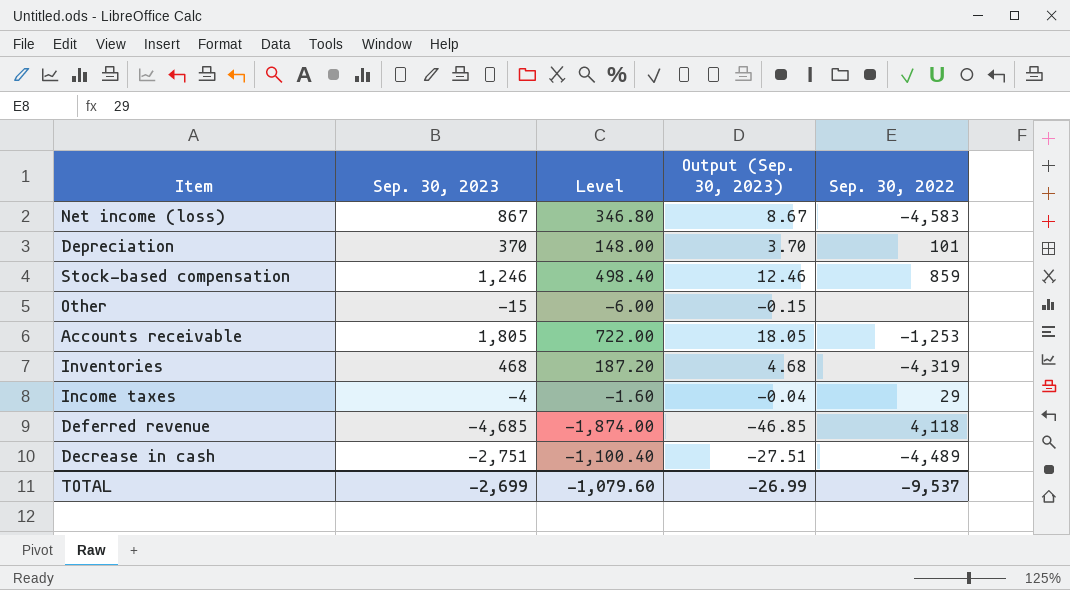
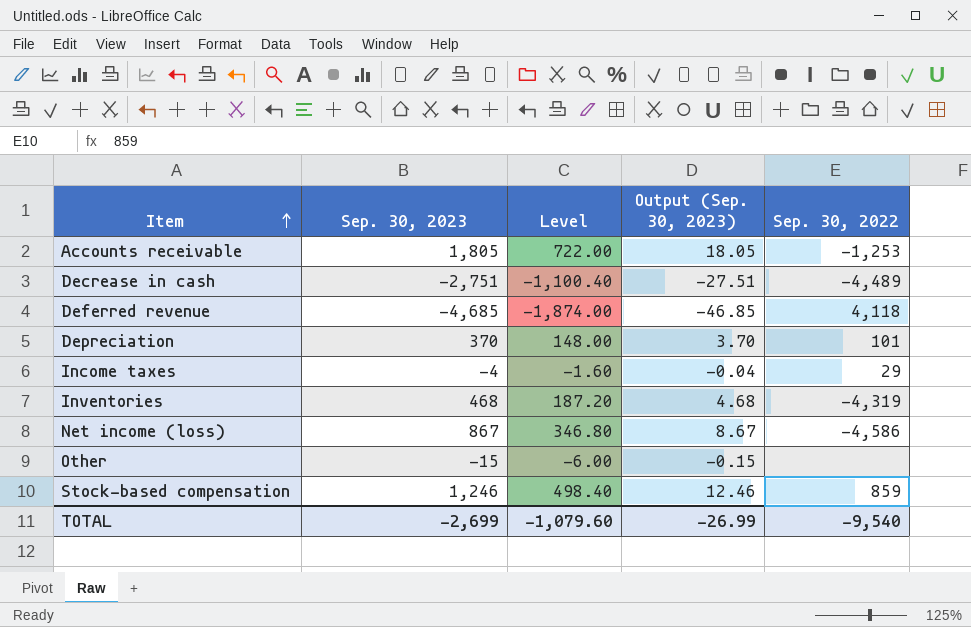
row order: none -> Item ascending
Net income (loss) | Sep. 30, 2022: -4,583 -> -4,586
TOTAL | Sep. 30, 2022: -9,537 -> -9,540

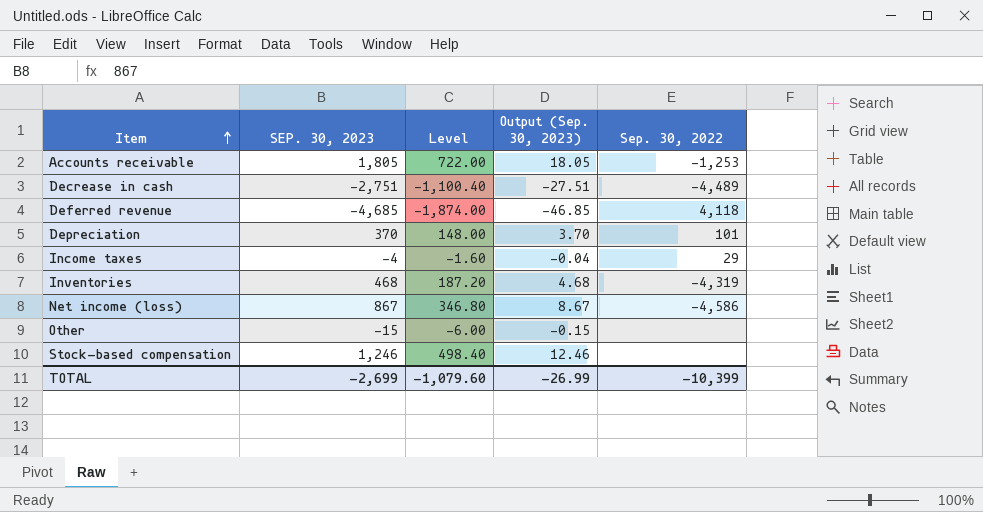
column name: Sep. 30, 2023 -> SEP. 30, 2023
Stock-based compensation | Sep. 30, 2022: 859 -> none
TOTAL | Sep. 30, 2022: -9,540 -> -10,399

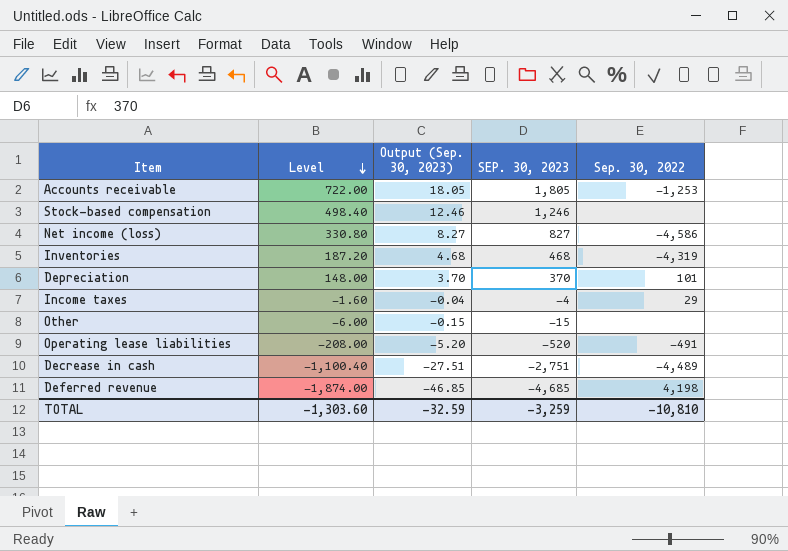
row order: Item ascending -> Level descending
column SEP. 30, 2023 | position: 2 -> 4
Net income (loss) | Level: 346.80 -> 330.80
Net income (loss) | Output (Sep. 30, 2023): 8.67 -> 8.27
Net income (loss) | SEP. 30, 2023: 867 -> 827
row Operating lease liabilities: none -> -208.00 | -5.20 | -520 | -491
Deferred revenue | Sep. 30, 2022: 4,118 -> 4,198
TOTAL | Level: -1,079.60 -> -1,303.60
TOTAL | Output (Sep. 30, 2023): -26.99 -> -32.59
TOTAL | SEP. 30, 2023: -2,699 -> -3,259
TOTAL | Sep. 30, 2022: -10,399 -> -10,810

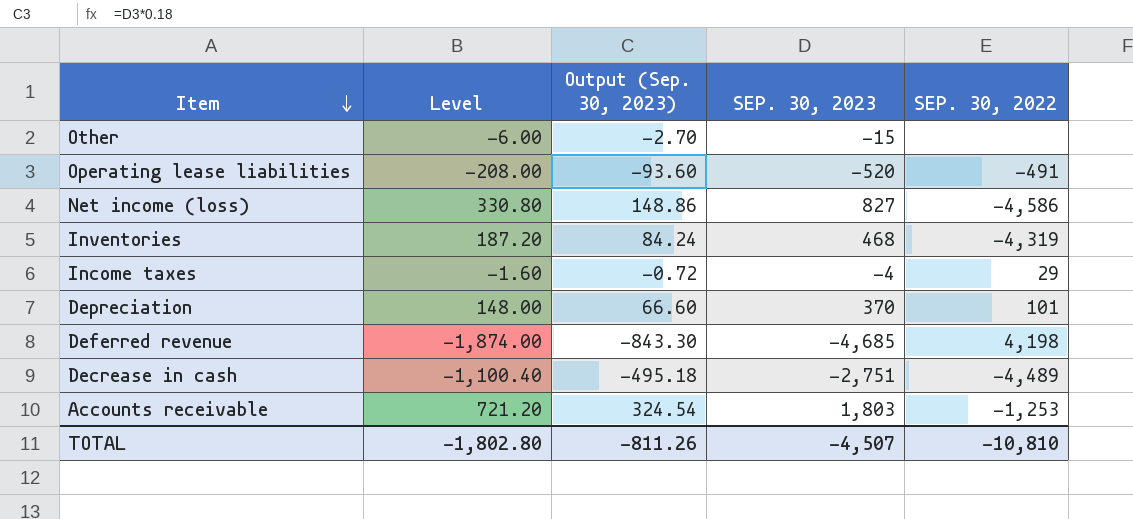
row order: Level descending -> Item descending
column Output (Sep. 30, 2023) | formula: [SEP. 30, 2023] * 0.01 -> [SEP. 30, 2023] * 0.18
column name: Sep. 30, 2022 -> SEP. 30, 2022
row Stock-based compensation: 498.40 | 12.46 | 1,246 | none -> none
Accounts receivable | Level: 722.00 -> 721.20
Accounts receivable | SEP. 30, 2023: 1,805 -> 1,803
TOTAL | Level: -1,303.60 -> -1,802.80
TOTAL | Output (Sep. 30, 2023): -32.59 -> -811.26
TOTAL | SEP. 30, 2023: -3,259 -> -4,507

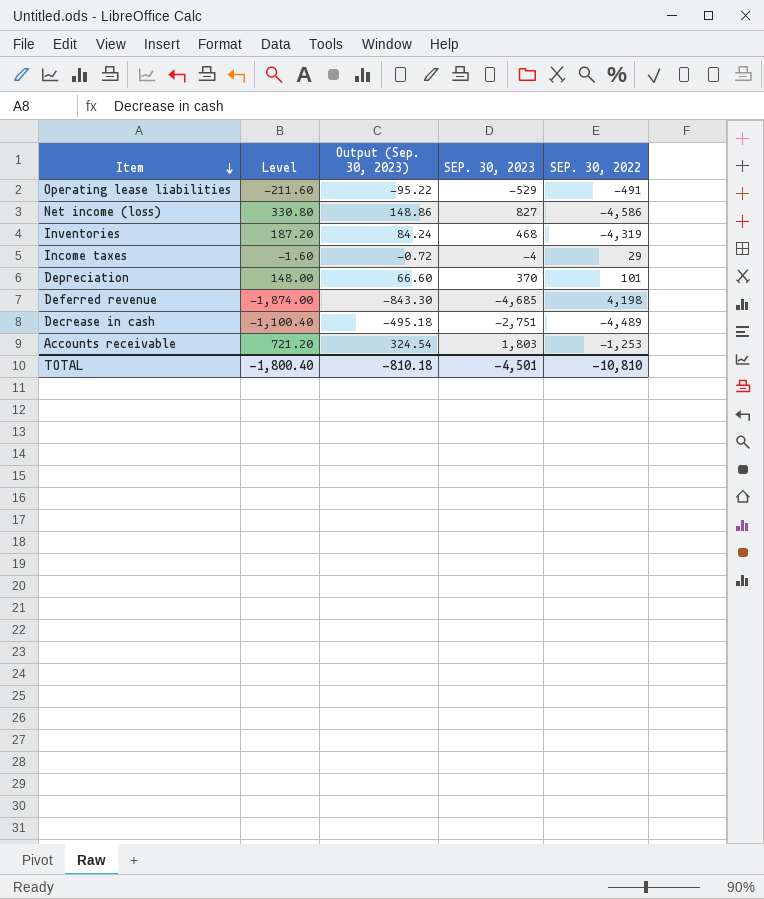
row Other: -6.00 | -2.70 | -15 | none -> none
Operating lease liabilities | Level: -208.00 -> -211.60
Operating lease liabilities | Output (Sep. 30, 2023): -93.60 -> -95.22
Operating lease liabilities | SEP. 30, 2023: -520 -> -529
TOTAL | Level: -1,802.80 -> -1,800.40
TOTAL | Output (Sep. 30, 2023): -811.26 -> -810.18
TOTAL | SEP. 30, 2023: -4,507 -> -4,501

